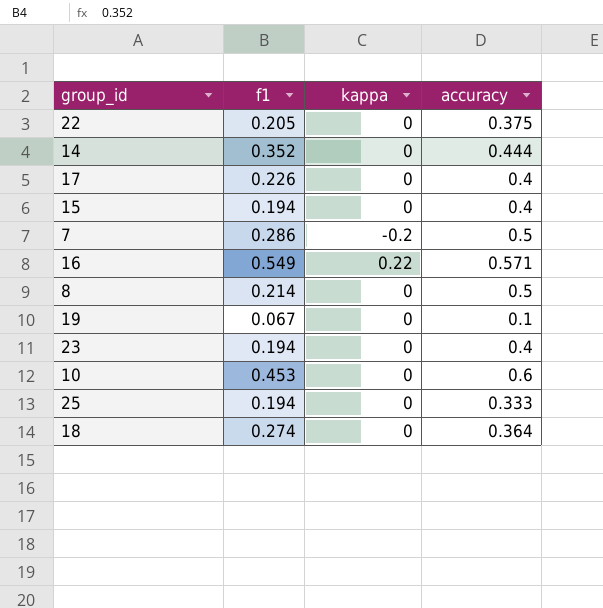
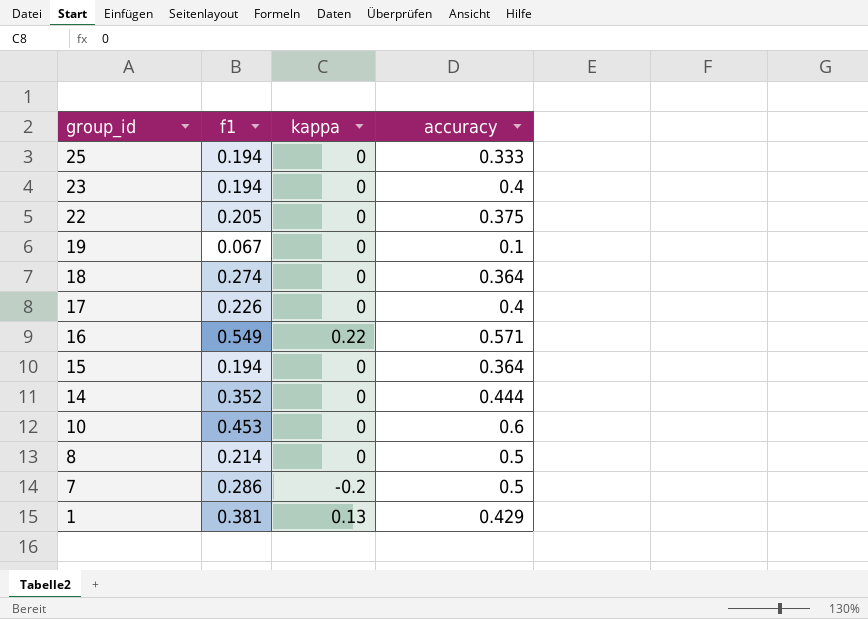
row order: none -> group_id descending
15 | accuracy: 0.4 -> 0.364
row 1: none -> 0.381 | 0.13 | 0.429

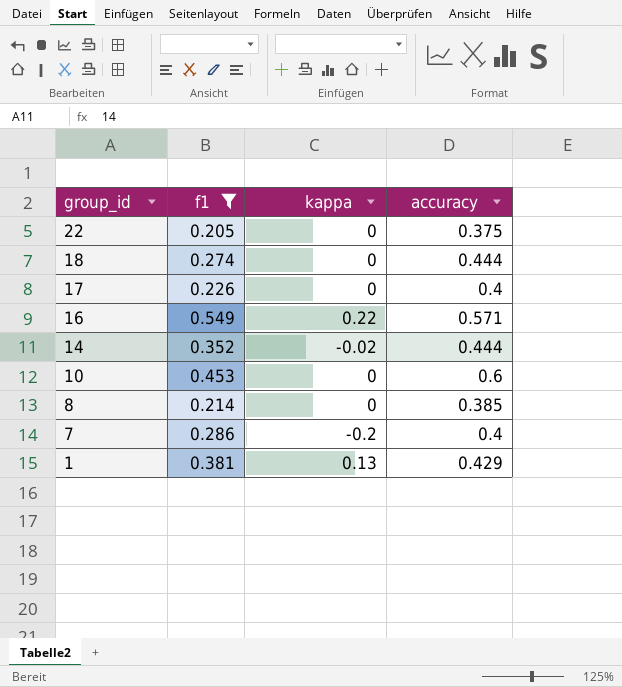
filter: none -> f1 >= 0.205
18 | accuracy: 0.364 -> 0.444
14 | kappa: 0 -> -0.02
8 | accuracy: 0.5 -> 0.385
7 | accuracy: 0.5 -> 0.4

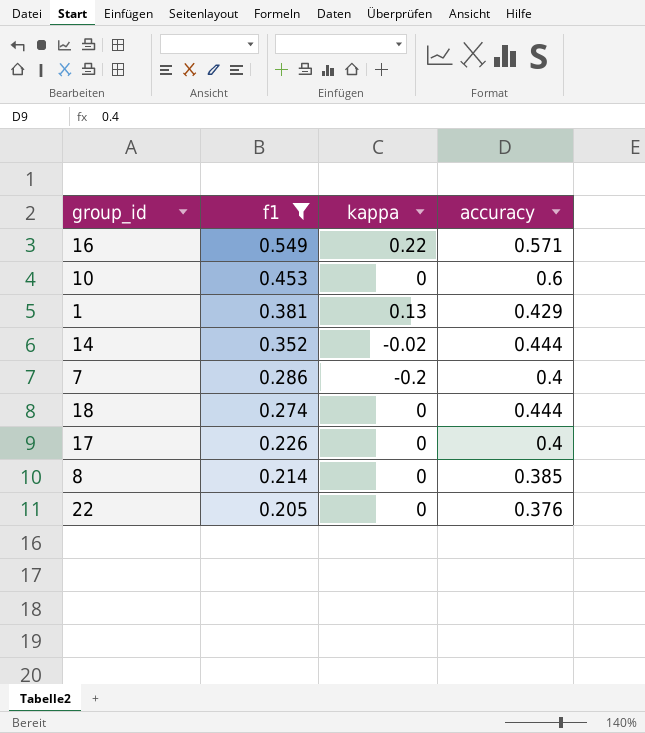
row order: group_id descending -> f1 descending
22 | accuracy: 0.375 -> 0.376

